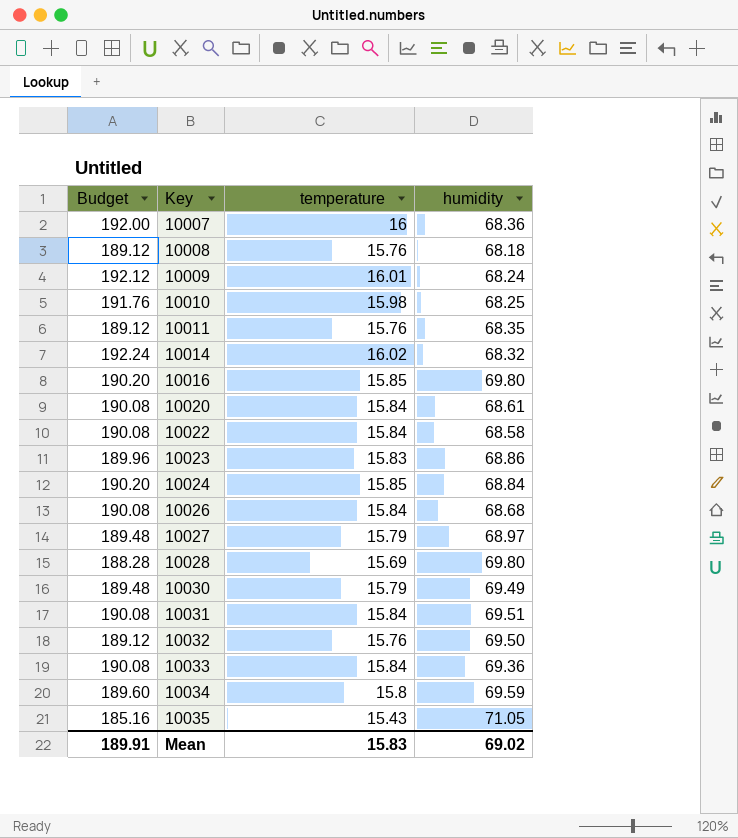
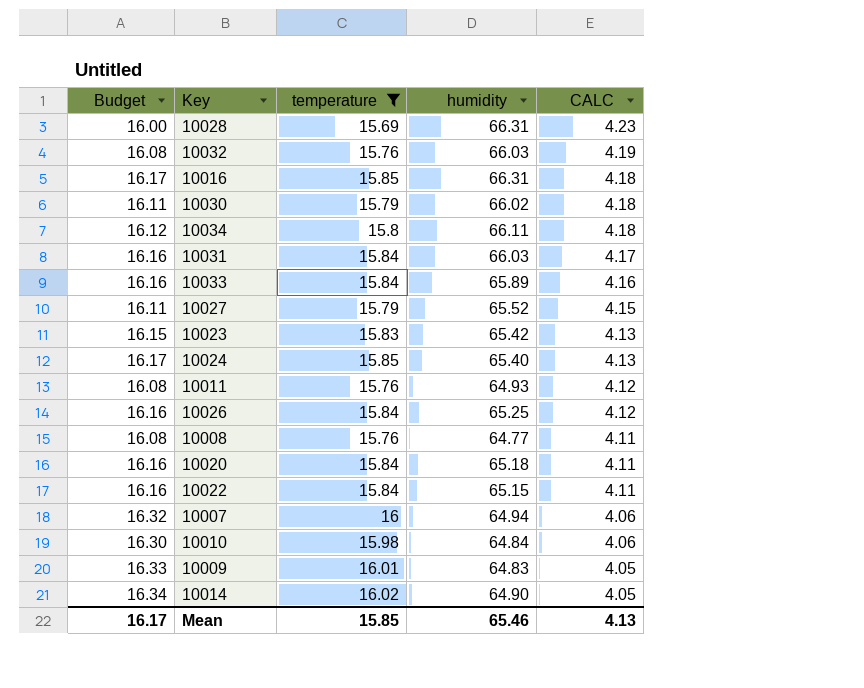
filter: none -> temperature != 15.43
row order: Key ascending -> CALC descending
column Budget | formula: [temperature] * 12 -> [temperature] * 1.02
column CALC | formula: none -> [humidity] / [temperature]
10028 | humidity: 69.80 -> 66.31
10032 | humidity: 69.50 -> 66.03
10016 | humidity: 69.80 -> 66.31
10030 | humidity: 69.49 -> 66.02
10034 | humidity: 69.59 -> 66.11
10031 | humidity: 69.51 -> 66.03
10033 | humidity: 69.36 -> 65.89
10027 | humidity: 68.97 -> 65.52
10023 | humidity: 68.86 -> 65.42
10024 | humidity: 68.84 -> 65.40
10011 | humidity: 68.35 -> 64.93
10026 | humidity: 68.68 -> 65.25
10008 | humidity: 68.18 -> 64.77
10020 | humidity: 68.61 -> 65.18
10022 | humidity: 68.58 -> 65.15
10007 | humidity: 68.36 -> 64.94
10010 | humidity: 68.25 -> 64.84
10009 | humidity: 68.24 -> 64.83
10014 | humidity: 68.32 -> 64.90
Mean | Budget: 189.91 -> 16.17
Mean | temperature: 15.83 -> 15.85
Mean | humidity: 69.02 -> 65.46

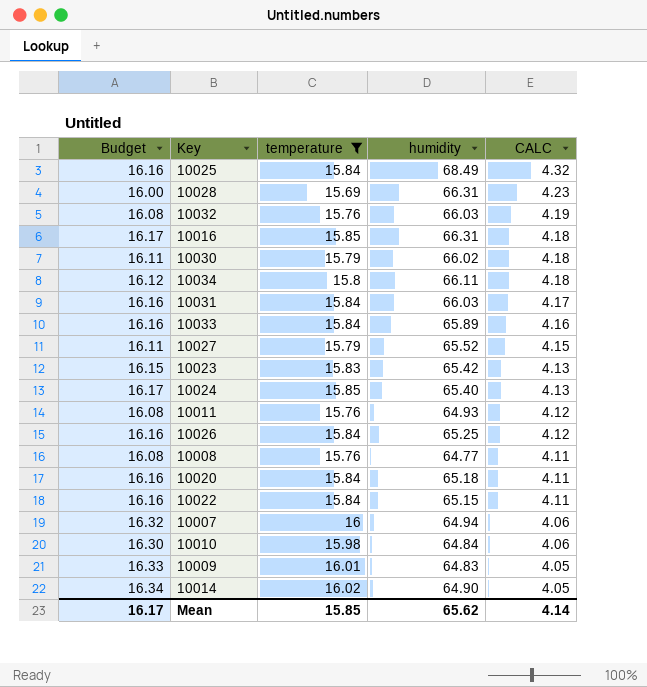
row 10025: none -> 16.16 | 15.84 | 68.49 | 4.32
Mean | humidity: 65.46 -> 65.62
Mean | CALC: 4.13 -> 4.14

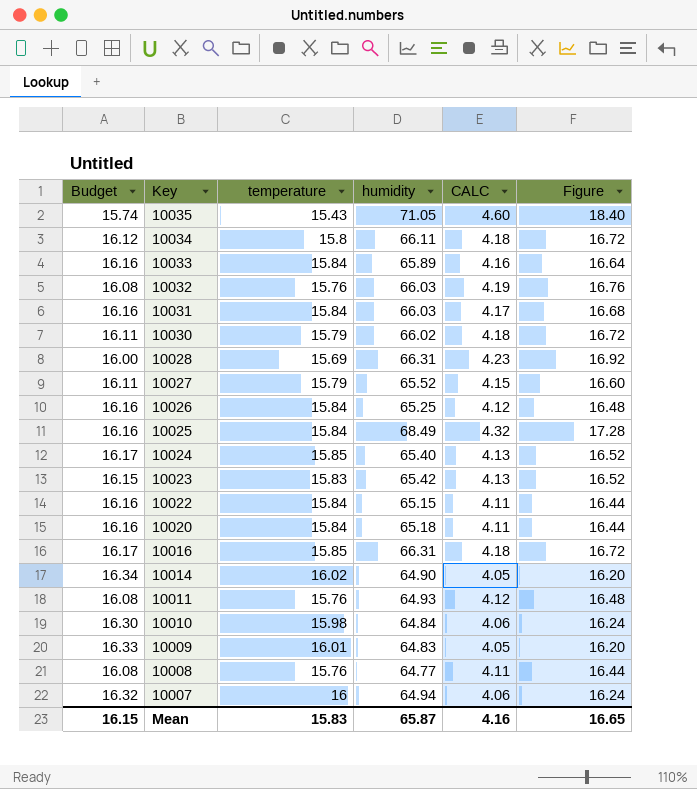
filter: temperature != 15.43 -> none
row order: CALC descending -> Key descending
column Figure | formula: none -> [CALC] * 4
Mean | Budget: 16.17 -> 16.15
Mean | temperature: 15.85 -> 15.83
Mean | humidity: 65.62 -> 65.87
Mean | CALC: 4.14 -> 4.16

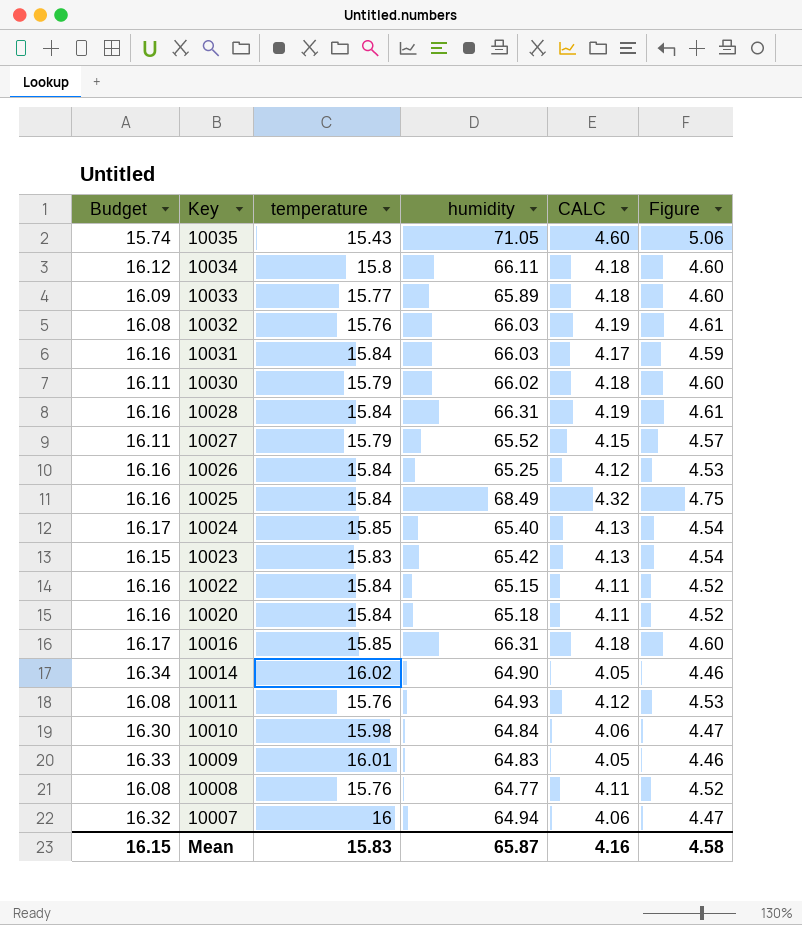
column Figure | formula: [CALC] * 4 -> [CALC] * 1.1
10033 | Budget: 16.16 -> 16.09
10033 | temperature: 15.84 -> 15.77
10033 | CALC: 4.16 -> 4.18
10028 | Budget: 16.00 -> 16.16
10028 | temperature: 15.69 -> 15.84
10028 | CALC: 4.23 -> 4.19
Mean | Figure: 16.65 -> 4.58

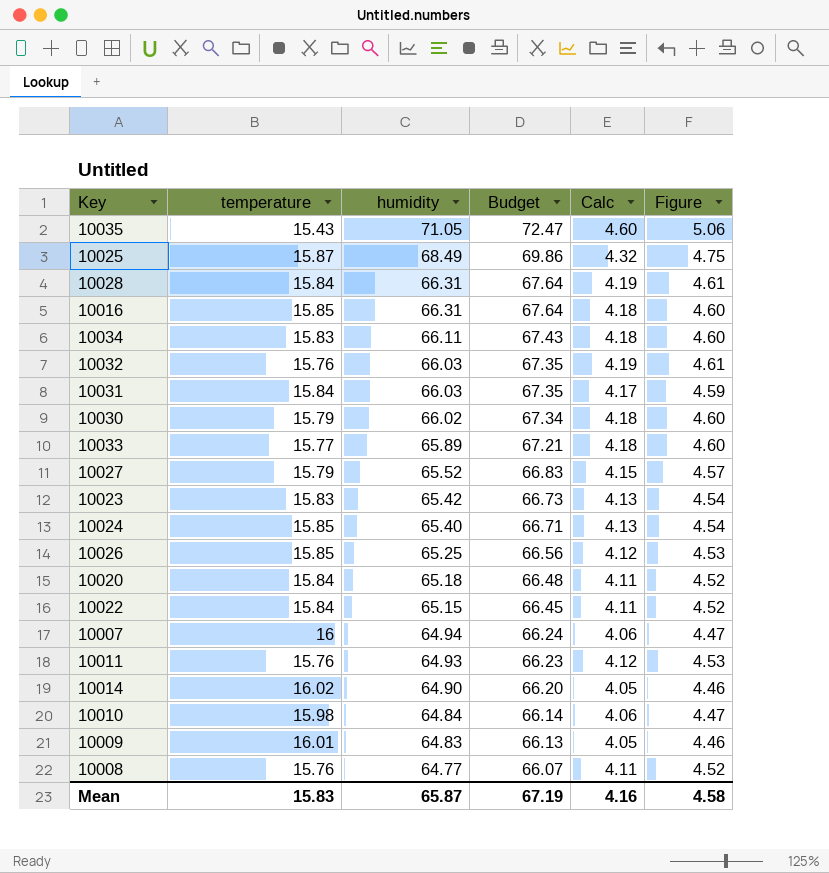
row order: Key descending -> humidity descending
column Budget | formula: [temperature] * 1.02 -> [humidity] * 1.02
column Budget | position: 1 -> 4
column name: CALC -> Calc
10025 | temperature: 15.84 -> 15.87
10034 | temperature: 15.8 -> 15.83
10026 | temperature: 15.84 -> 15.85
Mean | Budget: 16.15 -> 67.19

